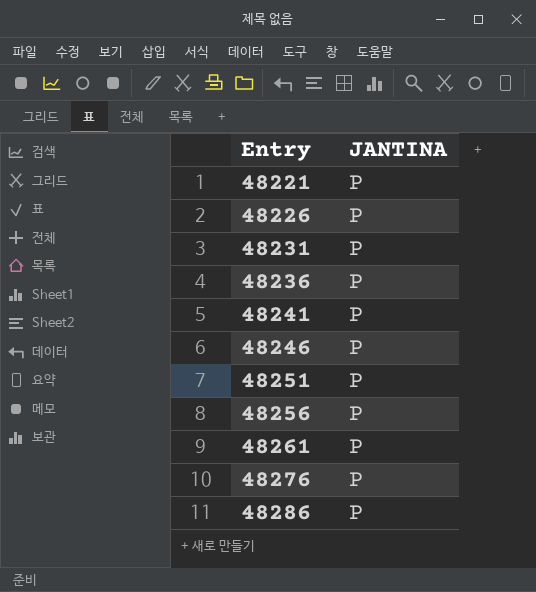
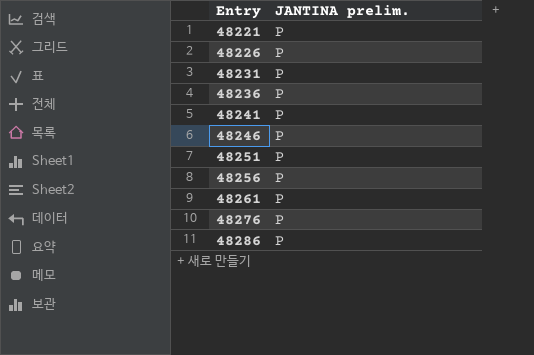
column name: JANTINA -> JANTINA prelim.

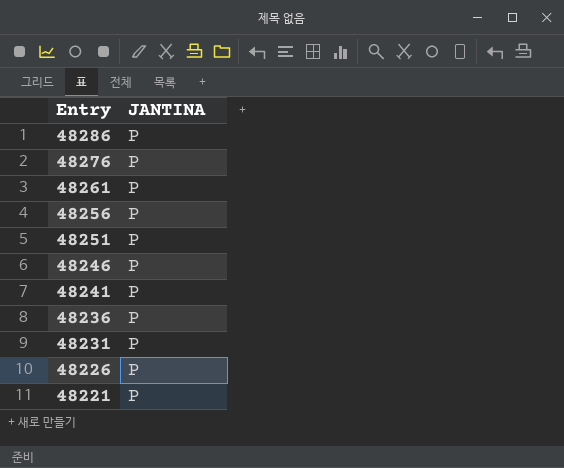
row order: Entry ascending -> Entry descending
column name: JANTINA prelim. -> JANTINA

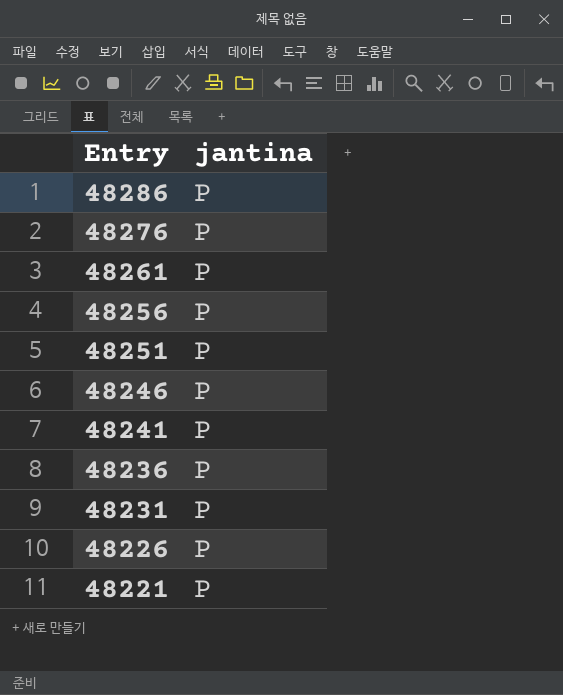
column name: JANTINA -> jantina

